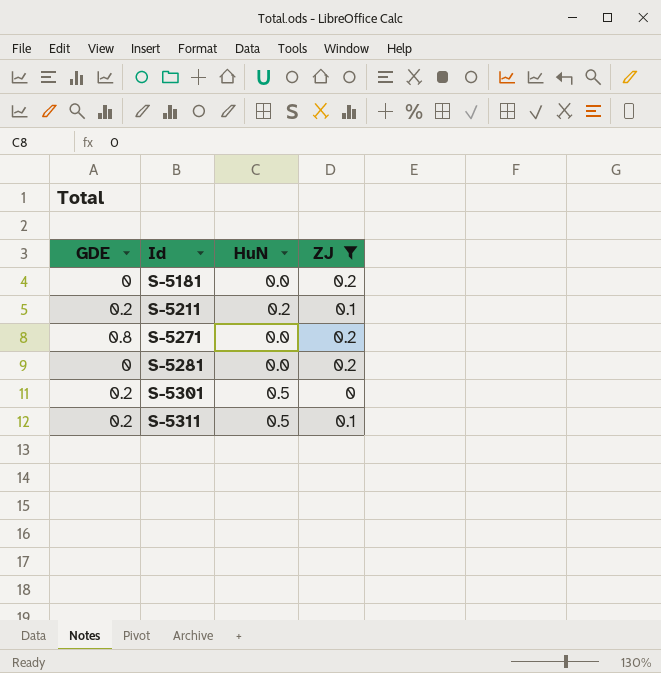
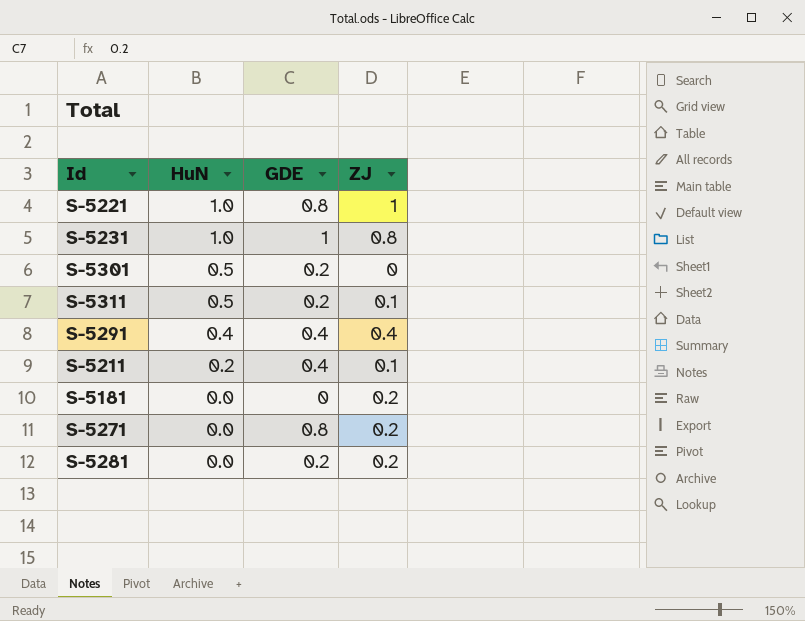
filter: ZJ <= 0.2 -> none
row order: Id ascending -> HuN descending
column GDE | position: 1 -> 3
S-5211 | GDE: 0.2 -> 0.4
S-5281 | GDE: 0 -> 0.2

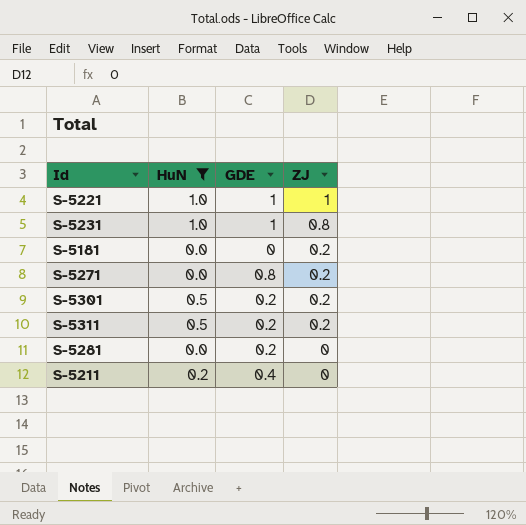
filter: none -> HuN != 0.4
row order: HuN descending -> ZJ descending
S-5221 | GDE: 0.8 -> 1
S-5301 | ZJ: 0 -> 0.2
S-5311 | ZJ: 0.1 -> 0.2
S-5281 | ZJ: 0.2 -> 0
S-5211 | ZJ: 0.1 -> 0

